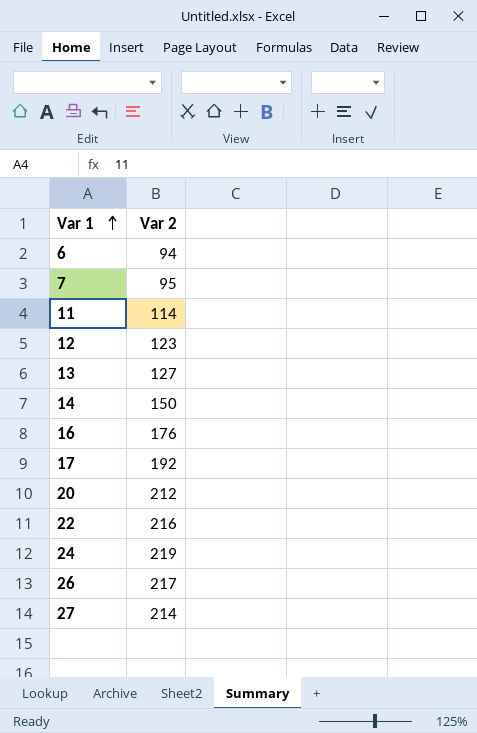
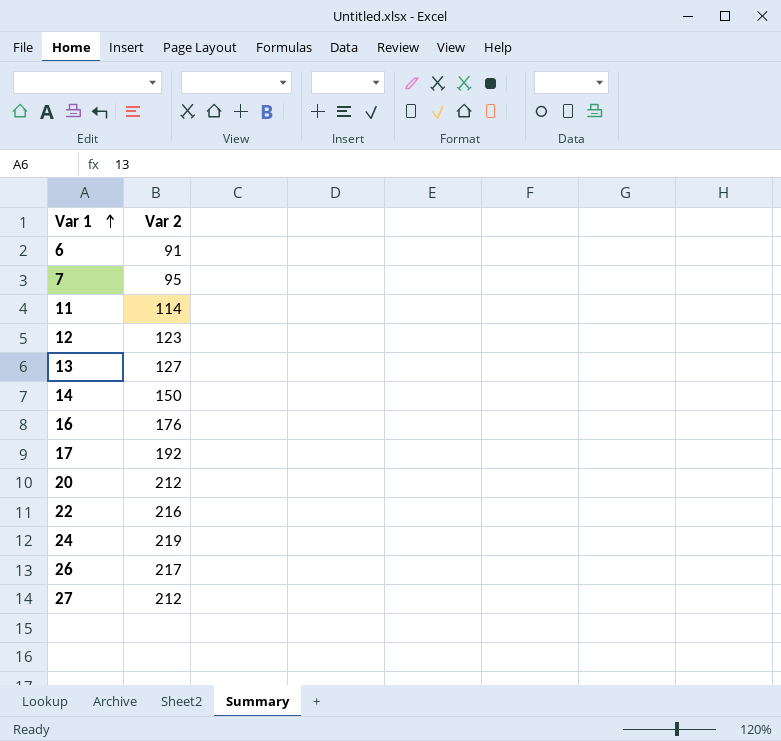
6 | Var 2: 94 -> 91
27 | Var 2: 214 -> 212

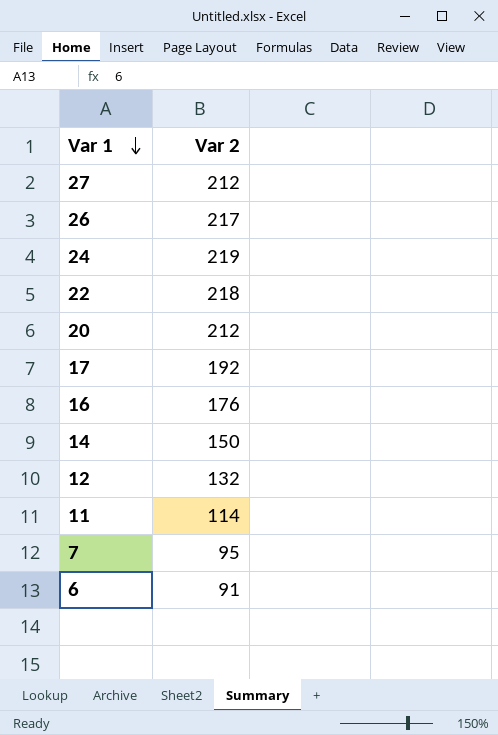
row order: Var 1 ascending -> Var 1 descending
row 13: 127 -> none
22 | Var 2: 216 -> 218
12 | Var 2: 123 -> 132

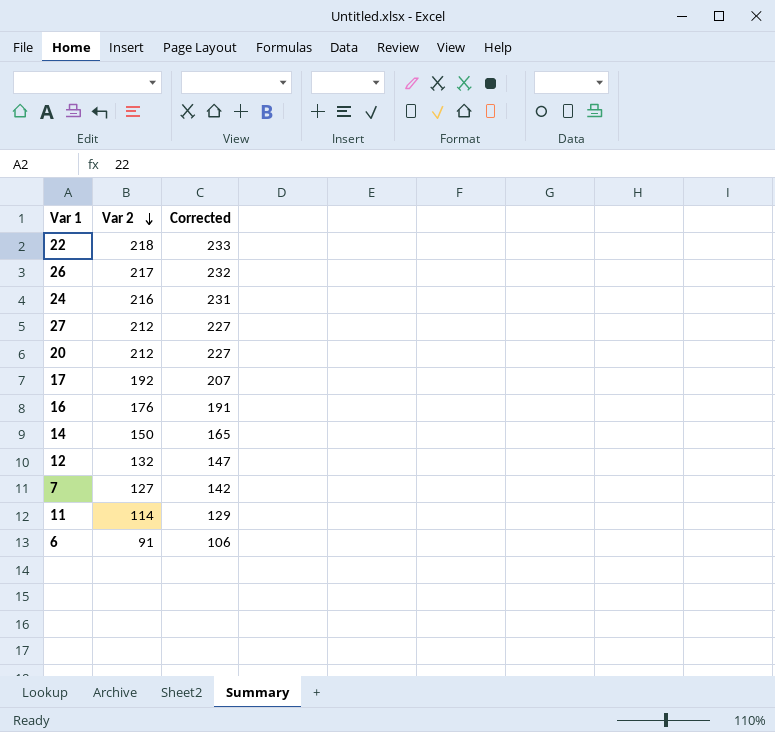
row order: Var 1 descending -> Var 2 descending
column Corrected | formula: none -> [Var 2] + 15
24 | Var 2: 219 -> 216
7 | Var 2: 95 -> 127

